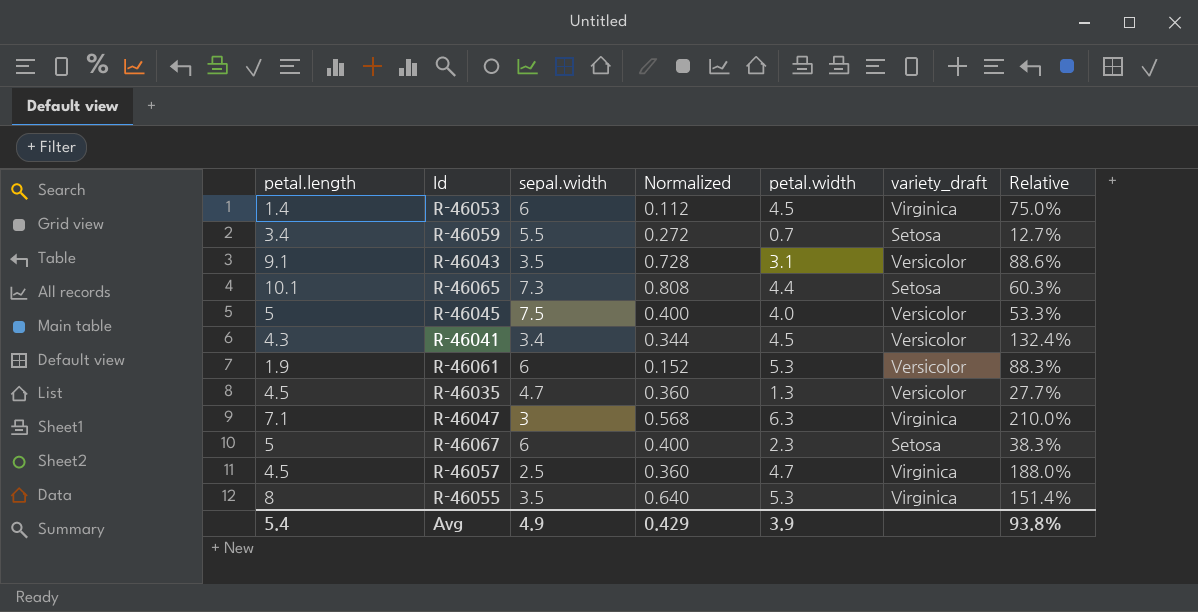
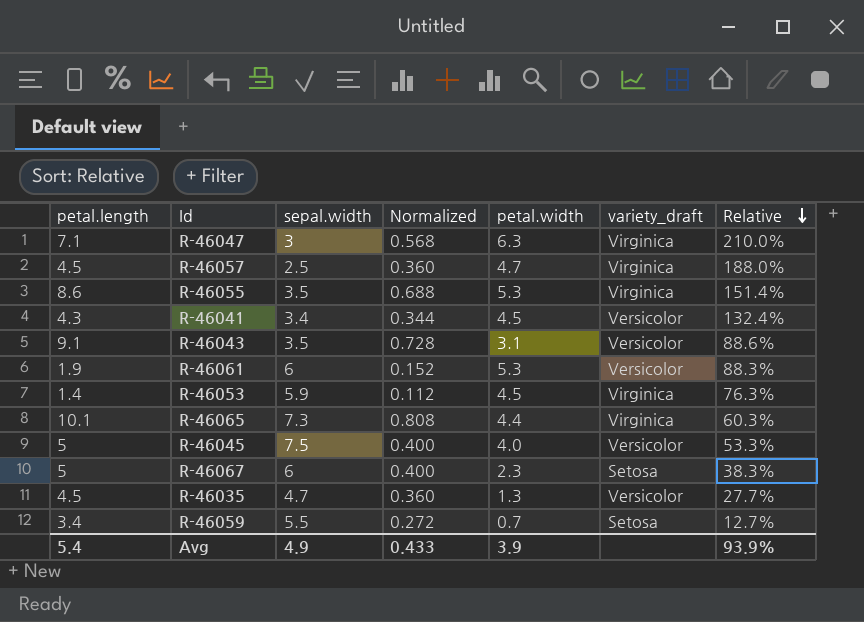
row order: none -> Relative descending
R-46055 | petal.length: 8 -> 8.6
R-46055 | Normalized: 0.640 -> 0.688
R-46053 | sepal.width: 6 -> 5.9
R-46053 | Relative: 75.0% -> 76.3%
R-46065 | variety_draft: Setosa -> Virginica
Avg | Normalized: 0.429 -> 0.433
Avg | Relative: 93.8% -> 93.9%

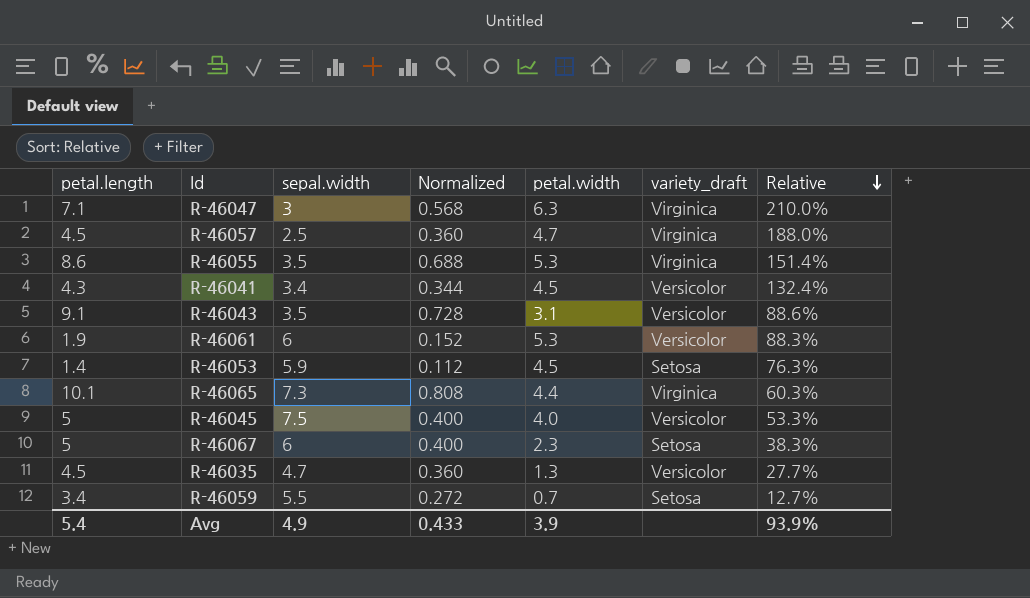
R-46053 | variety_draft: Virginica -> Setosa

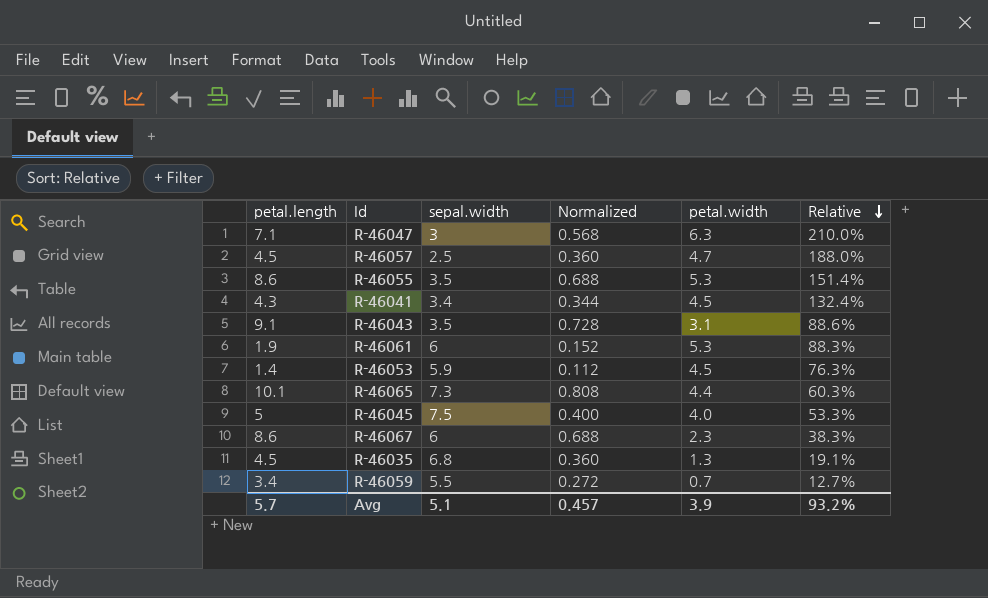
column variety_draft | position: 6 -> none
R-46067 | petal.length: 5 -> 8.6
R-46067 | Normalized: 0.400 -> 0.688
R-46035 | sepal.width: 4.7 -> 6.8
R-46035 | Relative: 27.7% -> 19.1%
Avg | petal.length: 5.4 -> 5.7
Avg | sepal.width: 4.9 -> 5.1
Avg | Normalized: 0.433 -> 0.457
Avg | Relative: 93.9% -> 93.2%

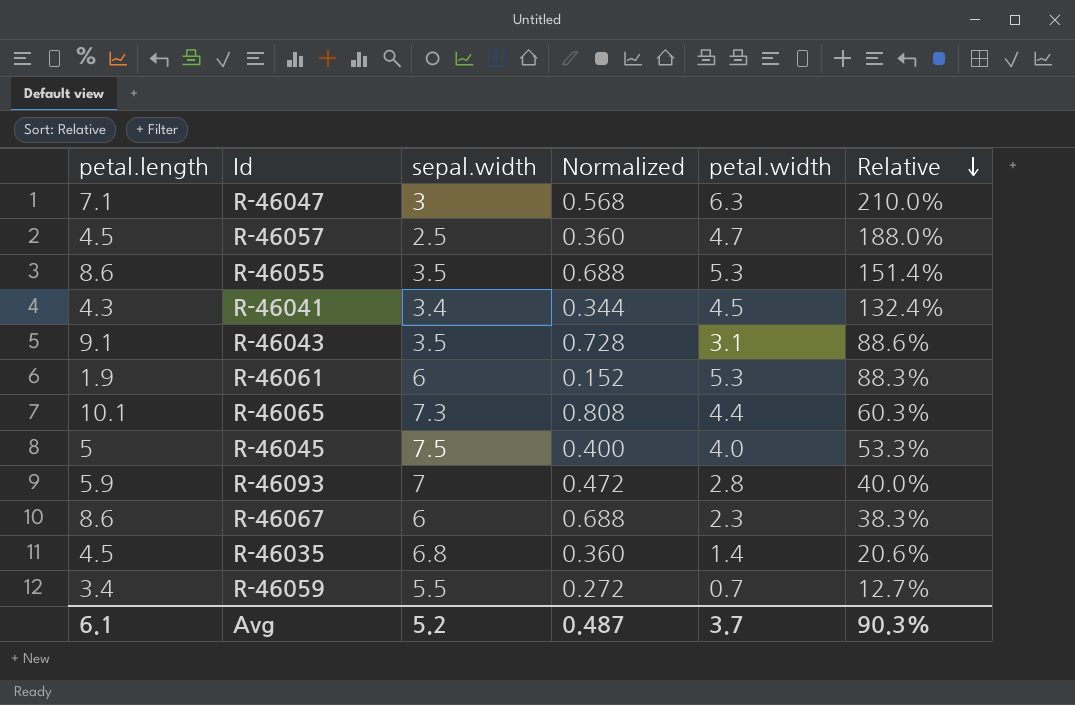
row R-46053: 1.4 | 5.9 | 0.112 | 4.5 | 76.3% -> none
row R-46093: none -> 5.9 | 7 | 0.472 | 2.8 | 40.0%
R-46035 | petal.width: 1.3 -> 1.4
R-46035 | Relative: 19.1% -> 20.6%
Avg | petal.length: 5.7 -> 6.1
Avg | sepal.width: 5.1 -> 5.2
Avg | Normalized: 0.457 -> 0.487
Avg | petal.width: 3.9 -> 3.7
Avg | Relative: 93.2% -> 90.3%

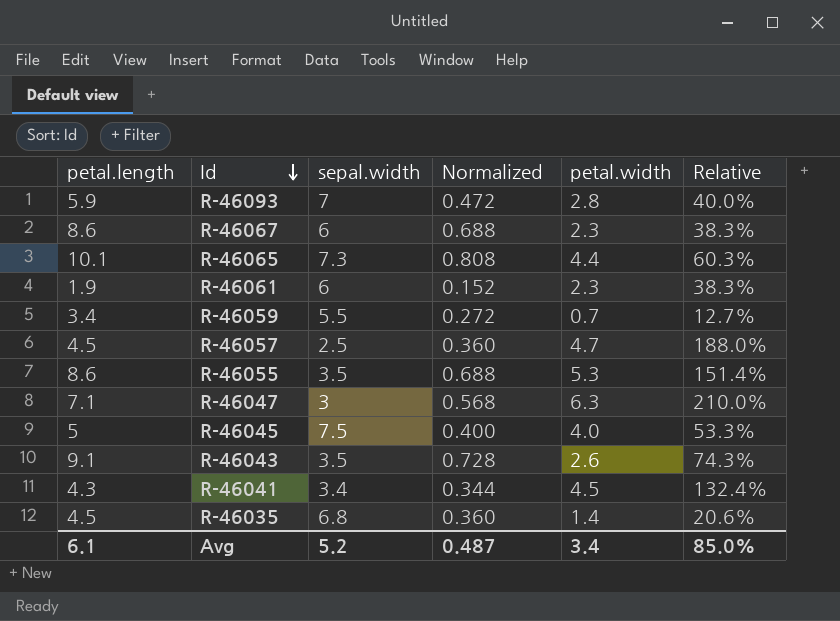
row order: Relative descending -> Id descending
R-46061 | petal.width: 5.3 -> 2.3
R-46061 | Relative: 88.3% -> 38.3%
R-46043 | petal.width: 3.1 -> 2.6
R-46043 | Relative: 88.6% -> 74.3%
Avg | petal.width: 3.7 -> 3.4
Avg | Relative: 90.3% -> 85.0%

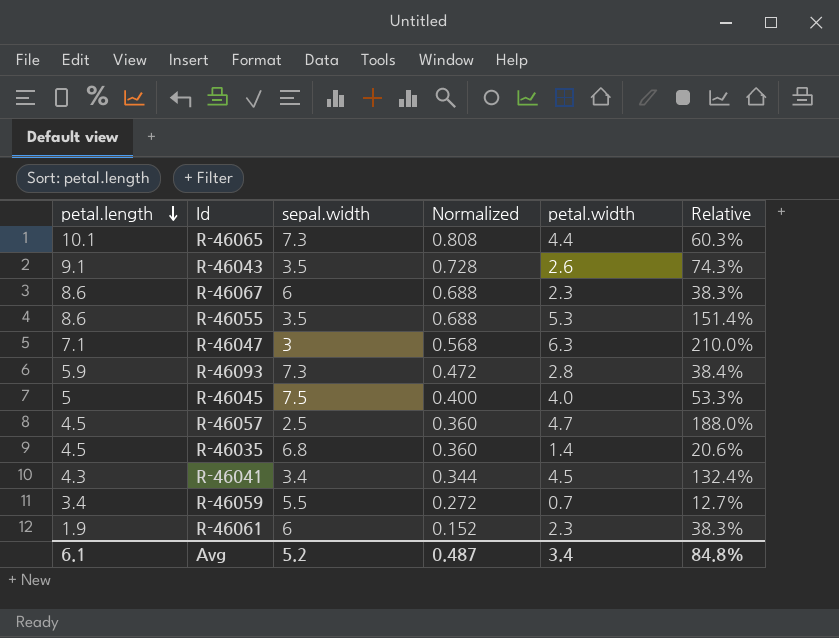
row order: Id descending -> petal.length descending
R-46093 | sepal.width: 7 -> 7.3
R-46093 | Relative: 40.0% -> 38.4%
Avg | Relative: 85.0% -> 84.8%

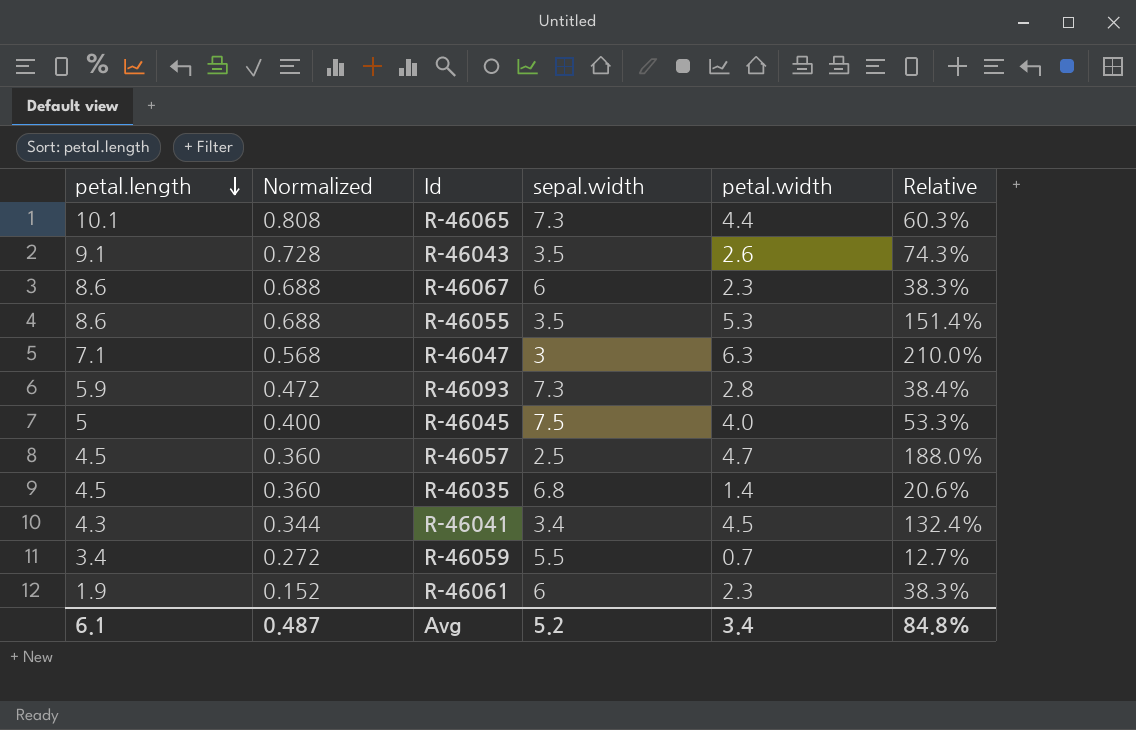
column Normalized | position: 4 -> 2

